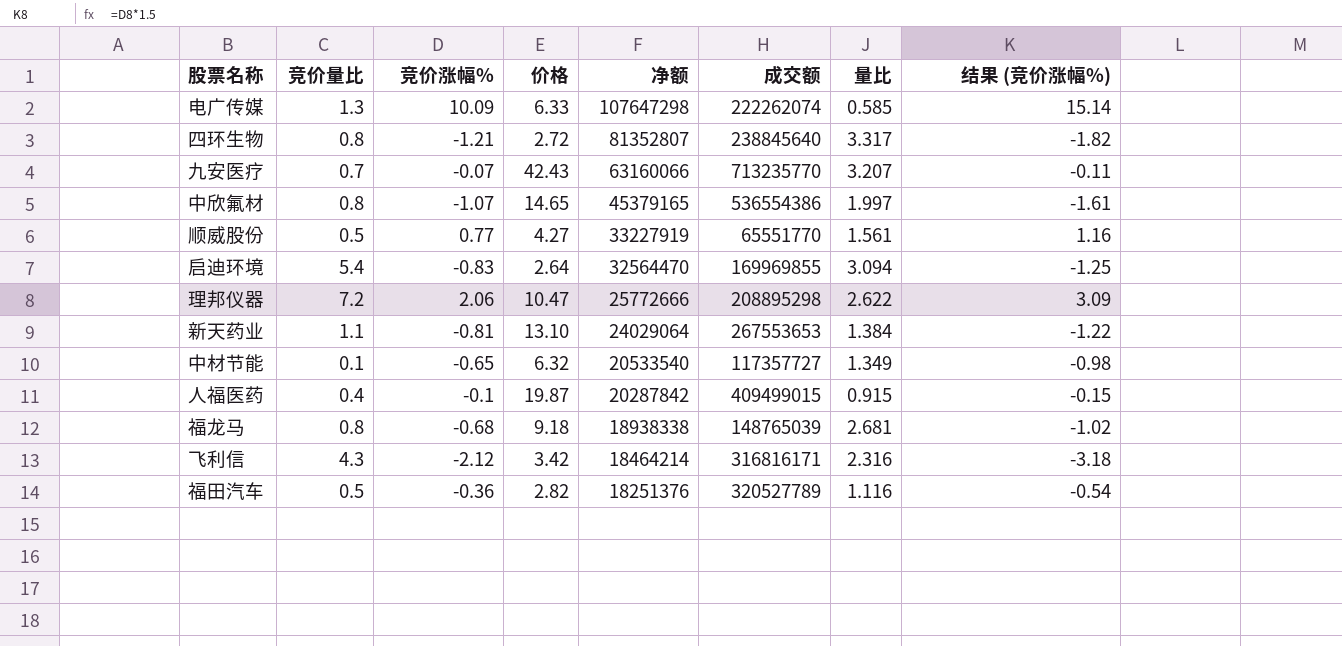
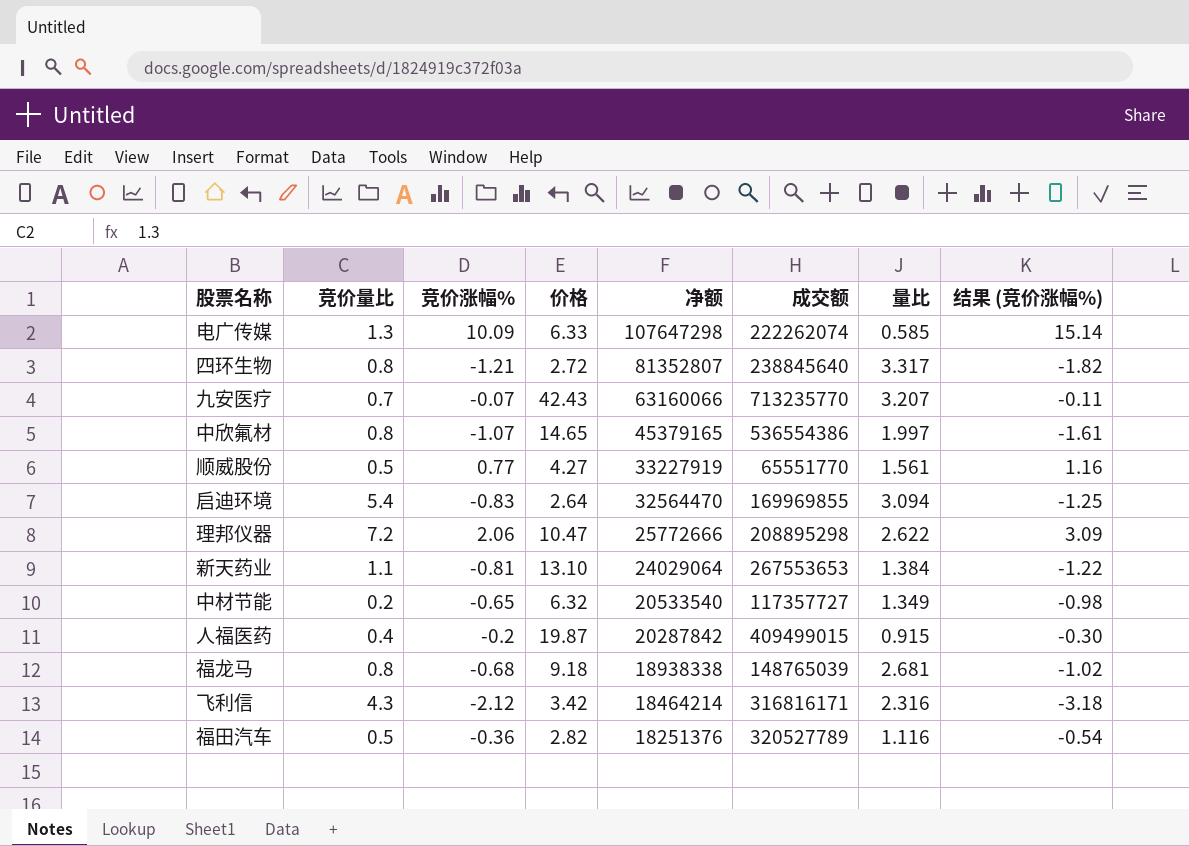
中材节能 | 竞价量比: 0.1 -> 0.2
人福医药 | 竞价涨幅%: -0.1 -> -0.2
人福医药 | 结果 (竞价涨幅%): -0.15 -> -0.30

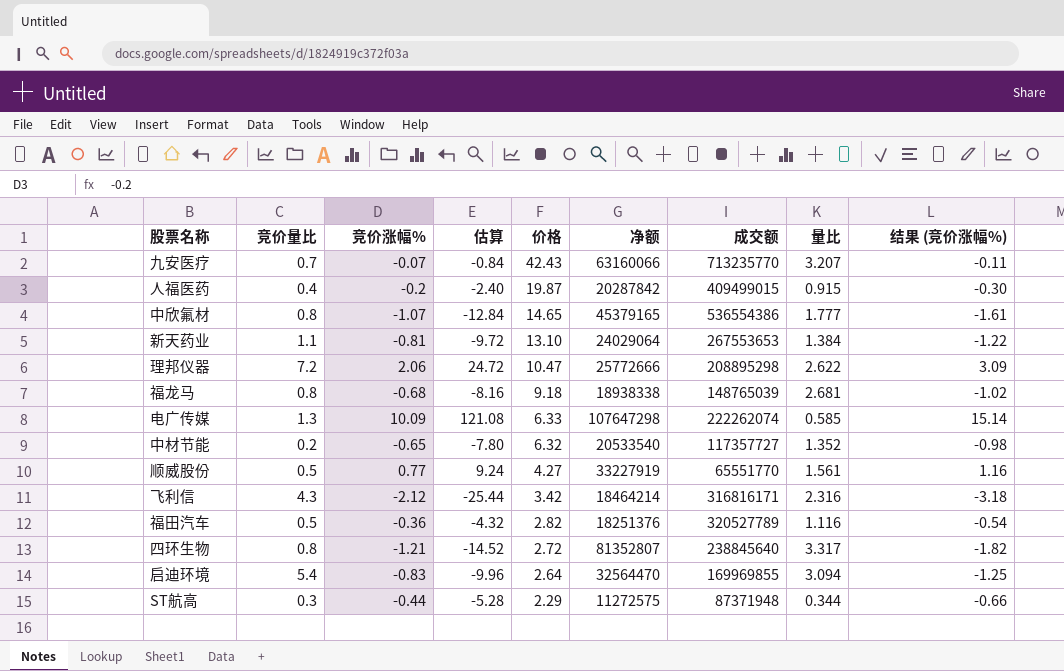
row order: 净额 descending -> 价格 descending
column 估算 | formula: none -> [竞价涨幅%] * 12
中欣氟材 | 量比: 1.997 -> 1.777
中材节能 | 量比: 1.349 -> 1.352
row ST航高: none -> 0.3 | -0.44 | -5.28 | 2.29 | 11272575 | 87371948 | 0.344 | -0.66

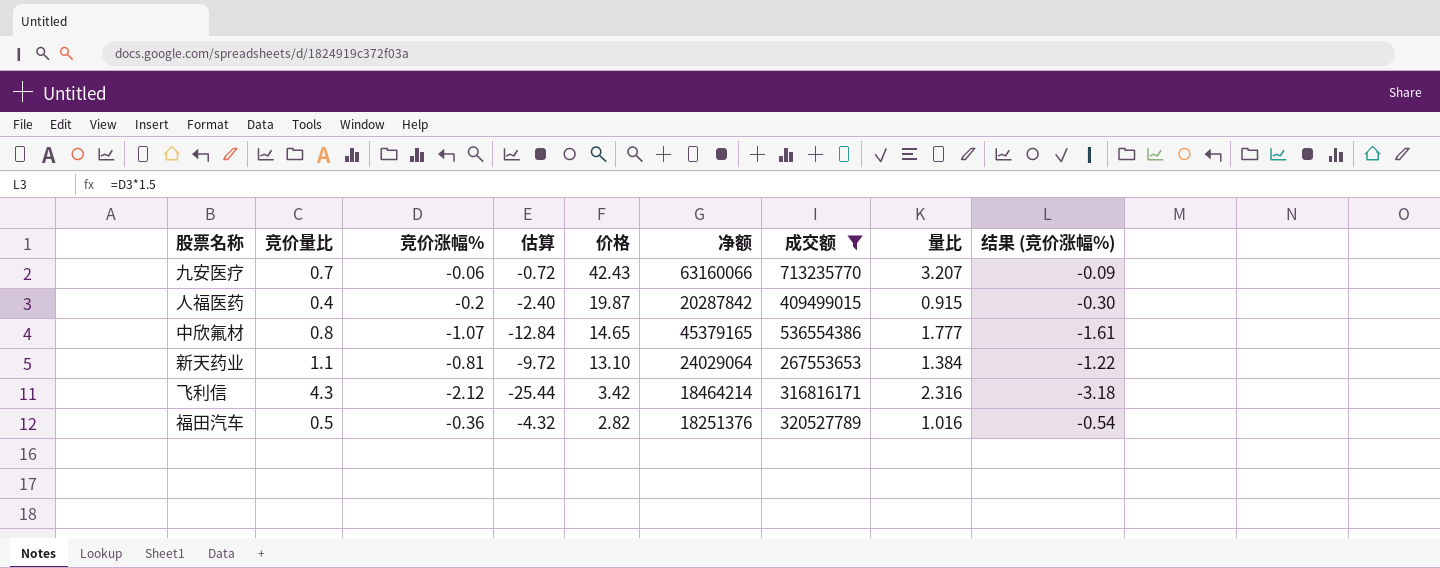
filter: none -> 成交额 >= 267553653
九安医疗 | 竞价涨幅%: -0.07 -> -0.06
九安医疗 | 估算: -0.84 -> -0.72
九安医疗 | 结果 (竞价涨幅%): -0.11 -> -0.09
福田汽车 | 量比: 1.116 -> 1.016

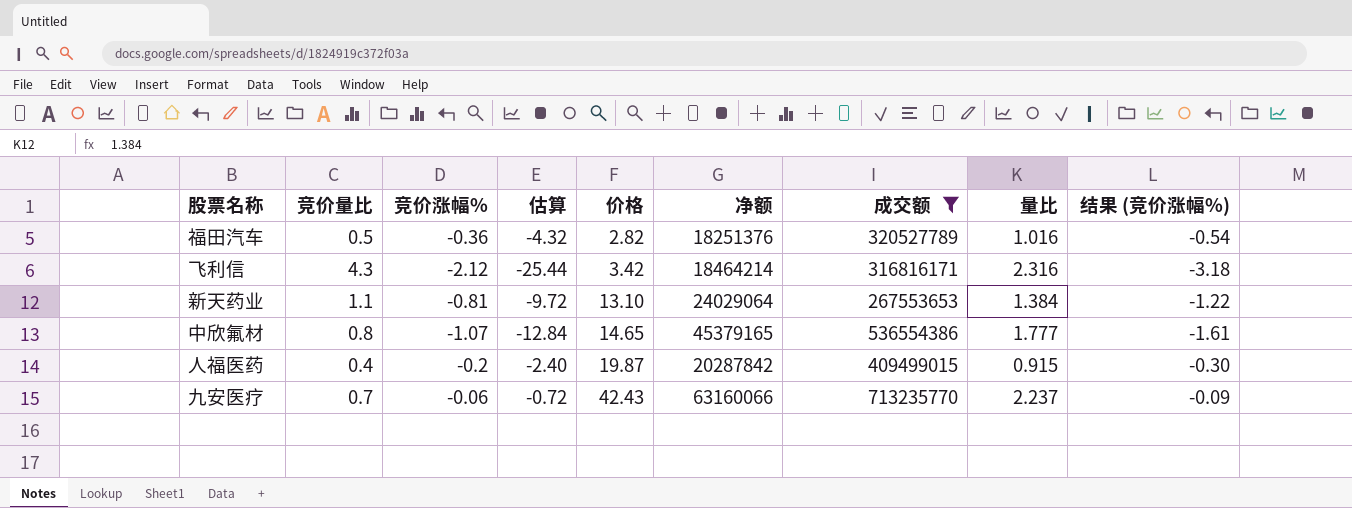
row order: 价格 descending -> 价格 ascending
九安医疗 | 量比: 3.207 -> 2.237

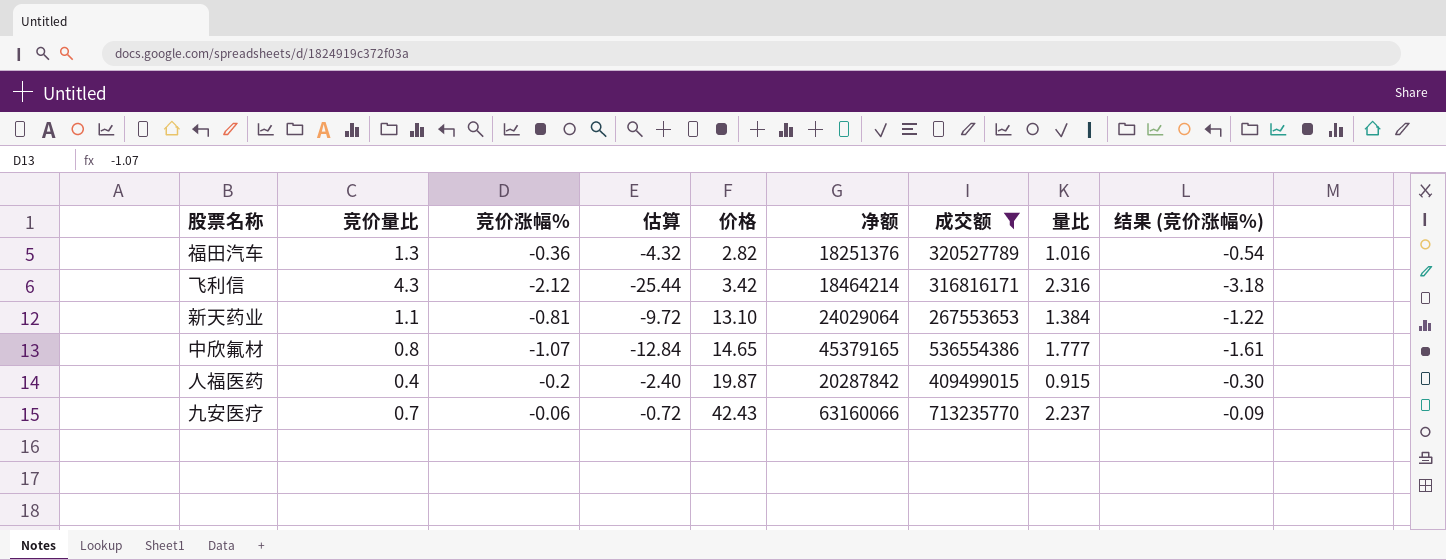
福田汽车 | 竞价量比: 0.5 -> 1.3

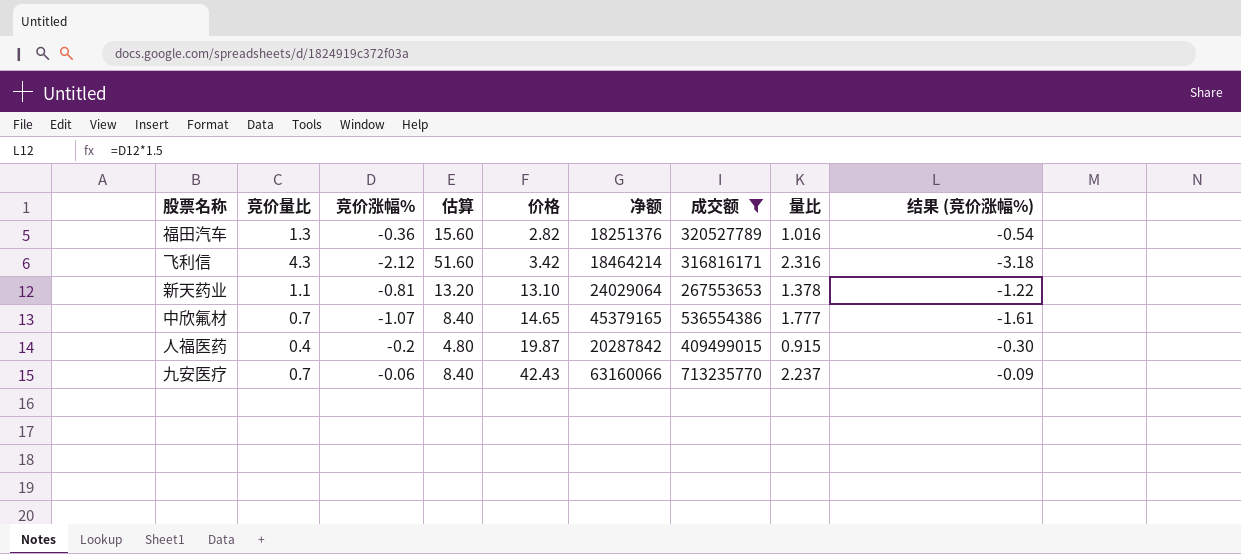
column 估算 | formula: [竞价涨幅%] * 12 -> [竞价量比] * 12
新天药业 | 量比: 1.384 -> 1.378
中欣氟材 | 竞价量比: 0.8 -> 0.7

